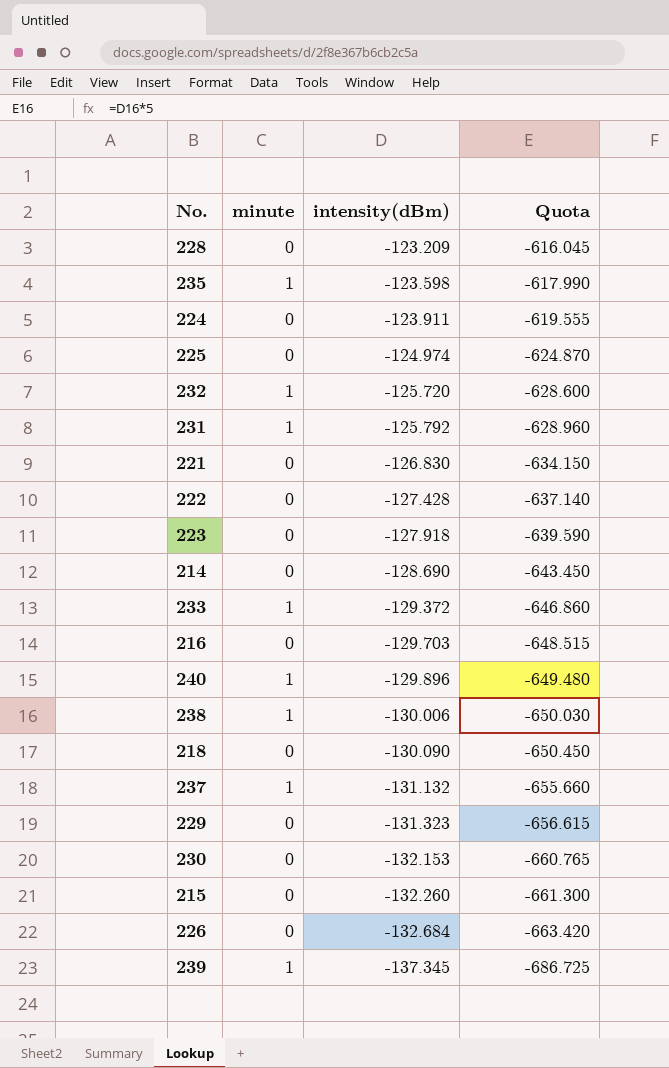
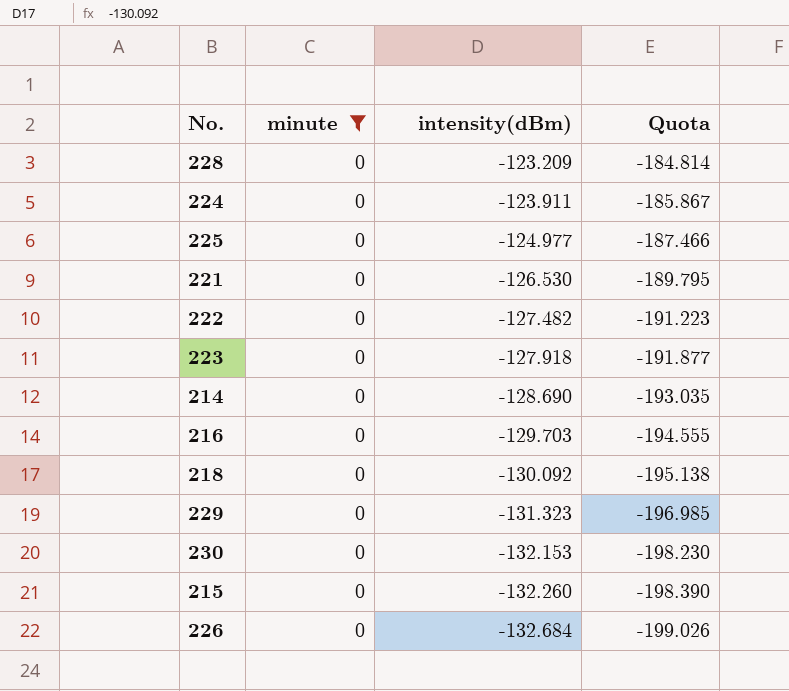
filter: none -> minute = 0
column Quota | formula: [intensity(dBm)] * 5 -> [intensity(dBm)] * 1.5
225 | intensity(dBm): -124.974 -> -124.977
221 | intensity(dBm): -126.830 -> -126.530
222 | intensity(dBm): -127.428 -> -127.482
218 | intensity(dBm): -130.090 -> -130.092

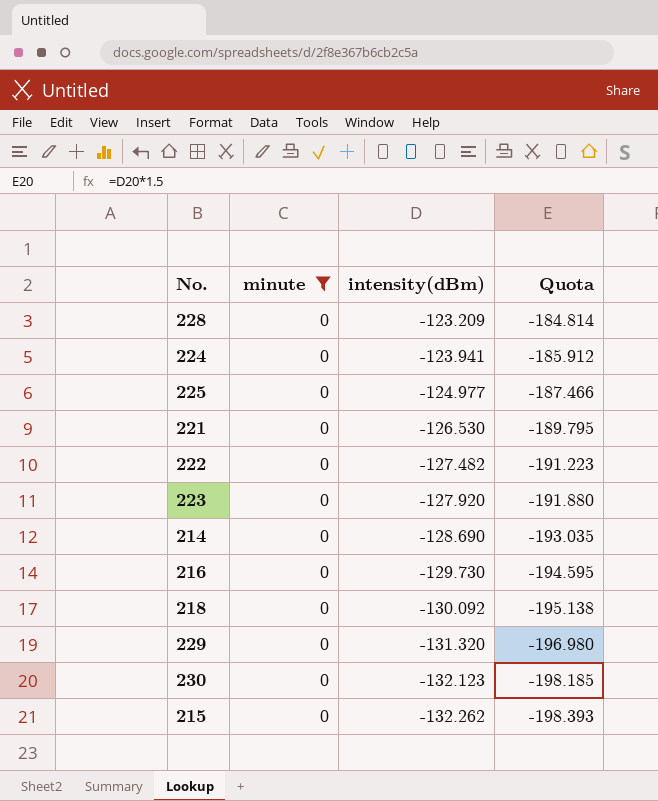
row 226: 0 | -132.684 | -199.026 -> none
224 | intensity(dBm): -123.911 -> -123.941
224 | Quota: -185.867 -> -185.912
223 | intensity(dBm): -127.918 -> -127.920
223 | Quota: -191.877 -> -191.880
216 | intensity(dBm): -129.703 -> -129.730
216 | Quota: -194.555 -> -194.595
229 | intensity(dBm): -131.323 -> -131.320
229 | Quota: -196.985 -> -196.980
230 | intensity(dBm): -132.153 -> -132.123
230 | Quota: -198.230 -> -198.185
215 | intensity(dBm): -132.260 -> -132.262
215 | Quota: -198.390 -> -198.393

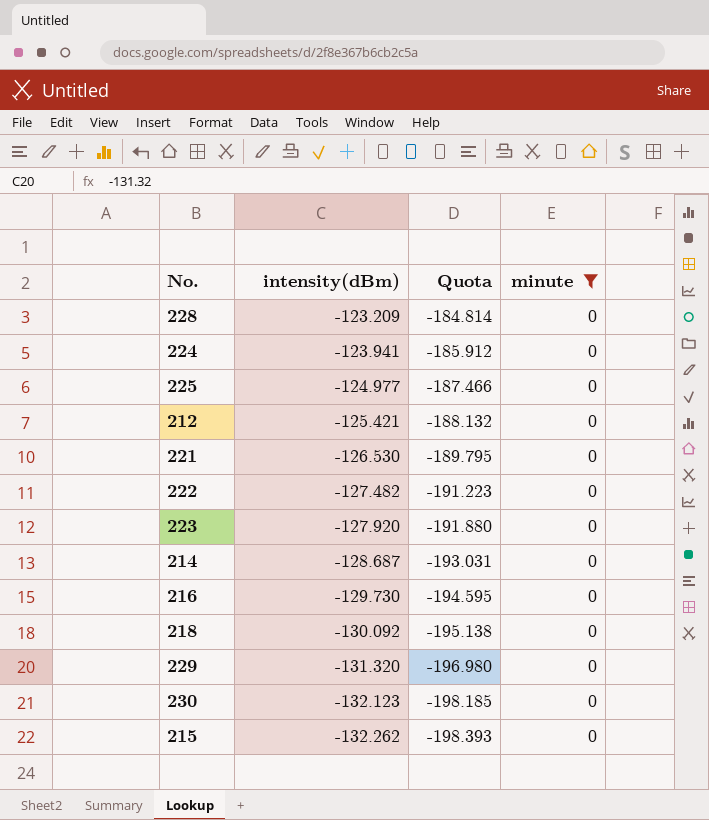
column minute | position: 2 -> 4
row 212: none -> -125.421 | -188.132 | 0
214 | intensity(dBm): -128.690 -> -128.687
214 | Quota: -193.035 -> -193.031

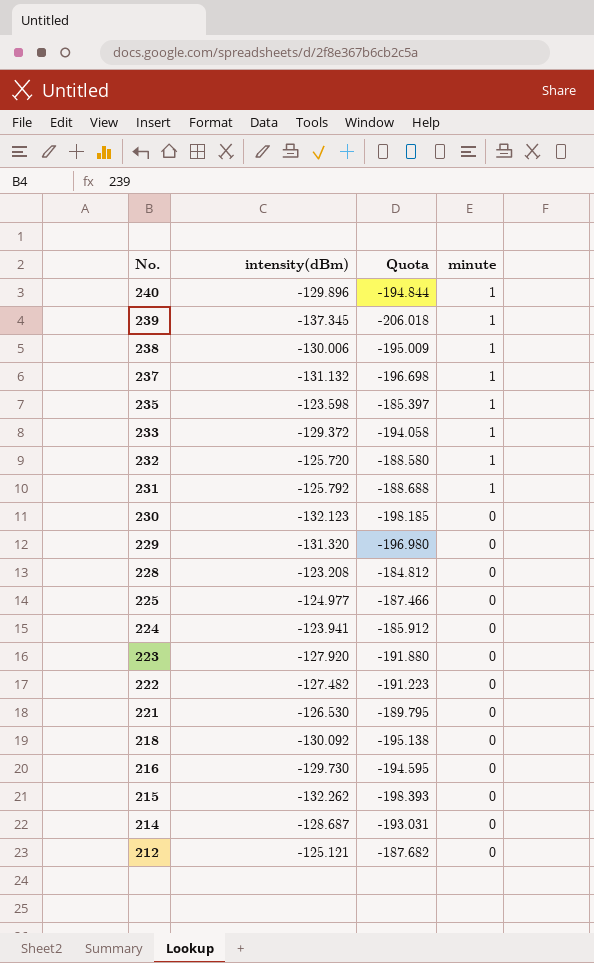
filter: minute = 0 -> none
row order: intensity(dBm) descending -> No. descending
228 | intensity(dBm): -123.209 -> -123.208
228 | Quota: -184.814 -> -184.812
212 | intensity(dBm): -125.421 -> -125.121
212 | Quota: -188.132 -> -187.682

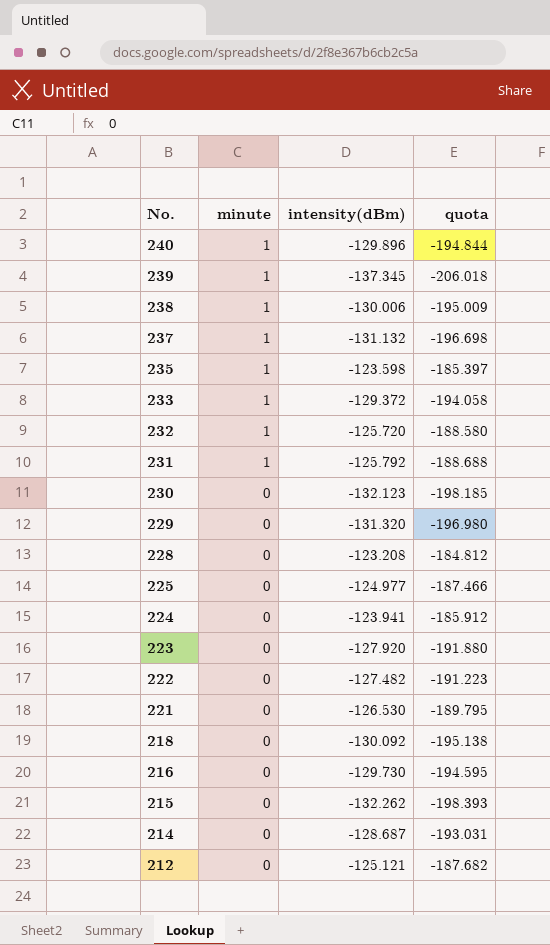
column minute | position: 4 -> 2
column name: Quota -> quota

